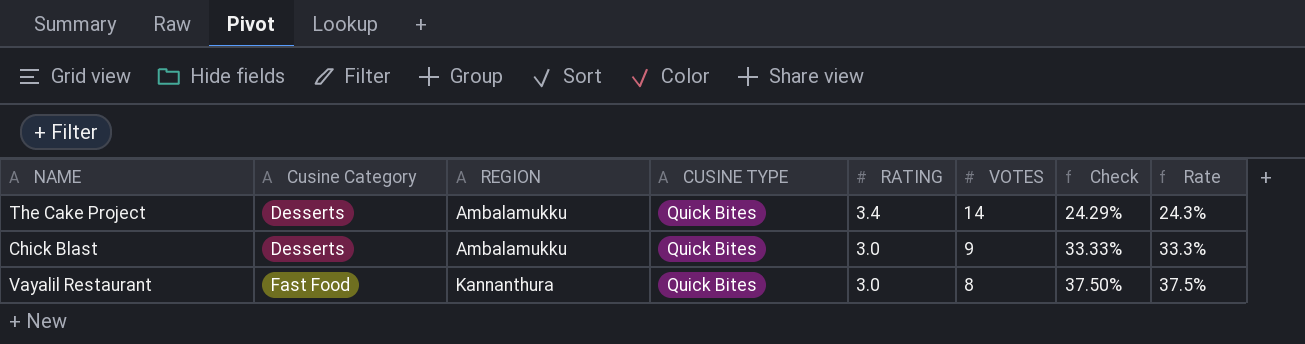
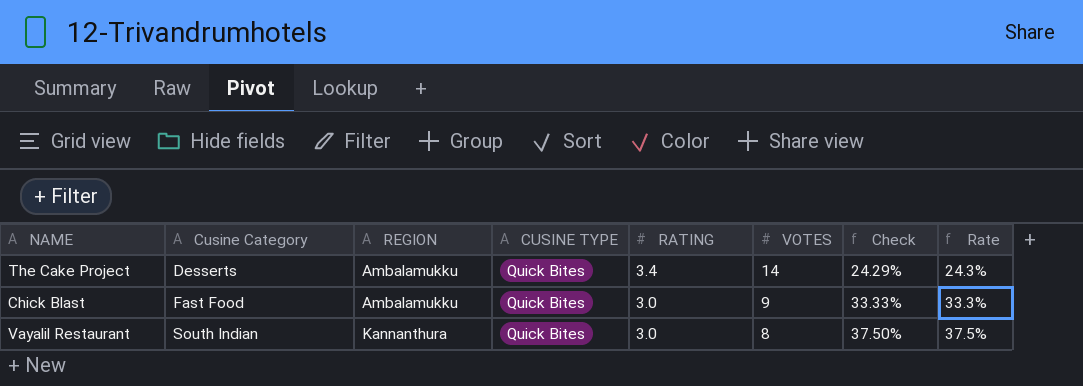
Chick Blast | Cusine Category: Desserts -> Fast Food
Vayalil Restaurant | Cusine Category: Fast Food -> South Indian

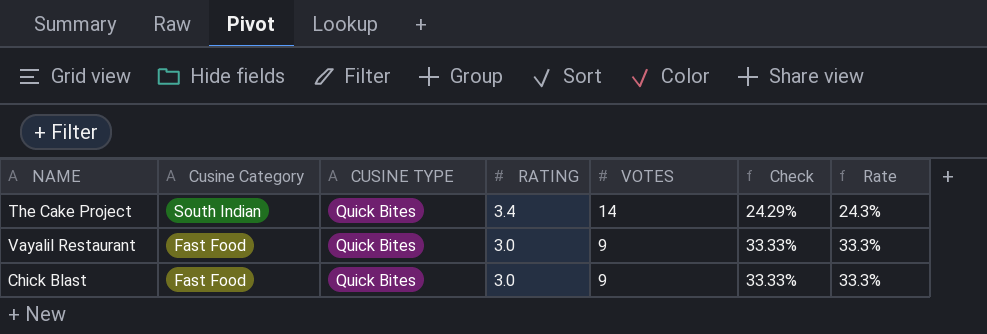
row order: Cusine Category ascending -> Cusine Category descending
column REGION | position: 3 -> none
The Cake Project | Cusine Category: Desserts -> South Indian
Vayalil Restaurant | Cusine Category: South Indian -> Fast Food
Vayalil Restaurant | VOTES: 8 -> 9
Vayalil Restaurant | Check: 37.50% -> 33.33%
Vayalil Restaurant | Rate: 37.5% -> 33.3%

